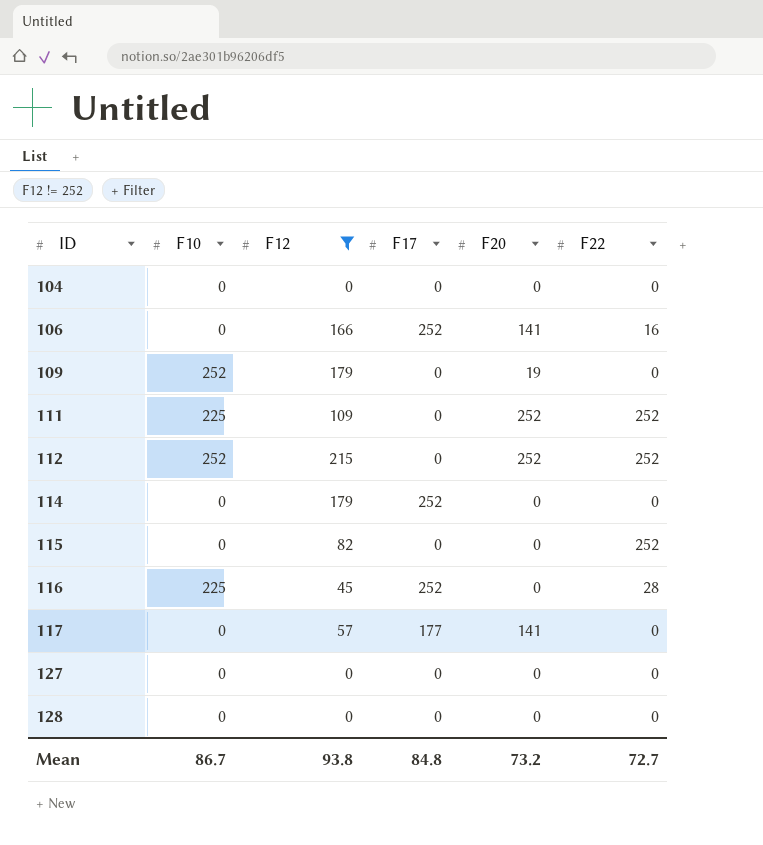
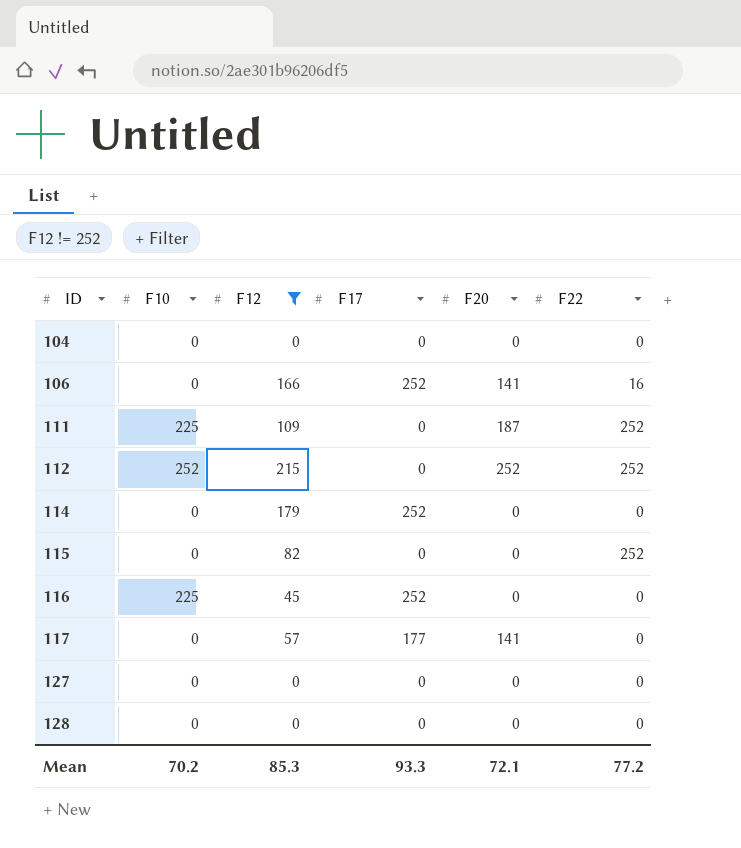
row 109: 252 | 179 | 0 | 19 | 0 -> none
111 | F20: 252 -> 187
116 | F22: 28 -> 0
Mean | F10: 86.7 -> 70.2
Mean | F12: 93.8 -> 85.3
Mean | F17: 84.8 -> 93.3
Mean | F20: 73.2 -> 72.1
Mean | F22: 72.7 -> 77.2

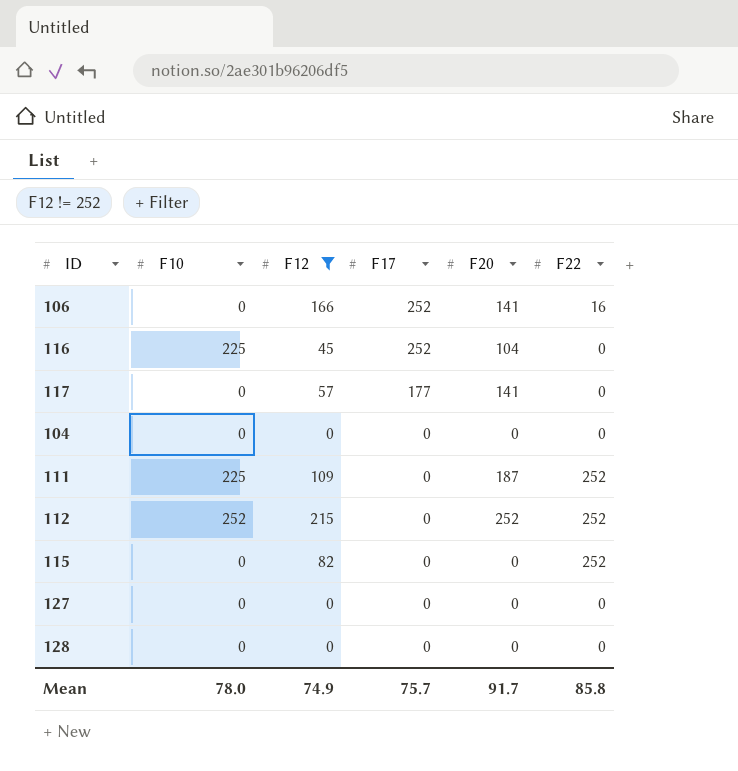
row order: ID ascending -> F17 descending
row 114: 0 | 179 | 252 | 0 | 0 -> none
116 | F20: 0 -> 104
Mean | F10: 70.2 -> 78.0
Mean | F12: 85.3 -> 74.9
Mean | F17: 93.3 -> 75.7
Mean | F20: 72.1 -> 91.7
Mean | F22: 77.2 -> 85.8

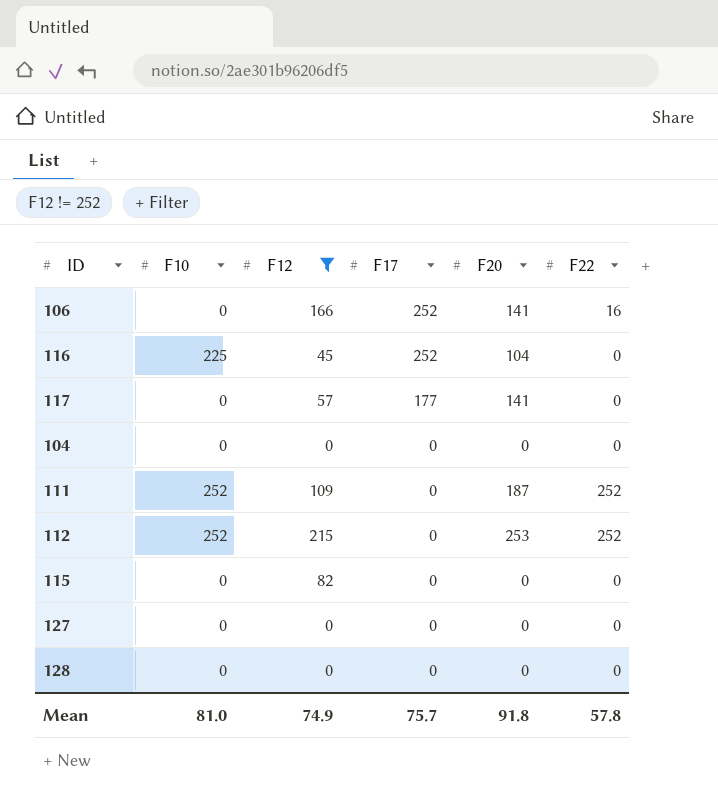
111 | F10: 225 -> 252
112 | F20: 252 -> 253
115 | F22: 252 -> 0
Mean | F10: 78.0 -> 81.0
Mean | F20: 91.7 -> 91.8
Mean | F22: 85.8 -> 57.8

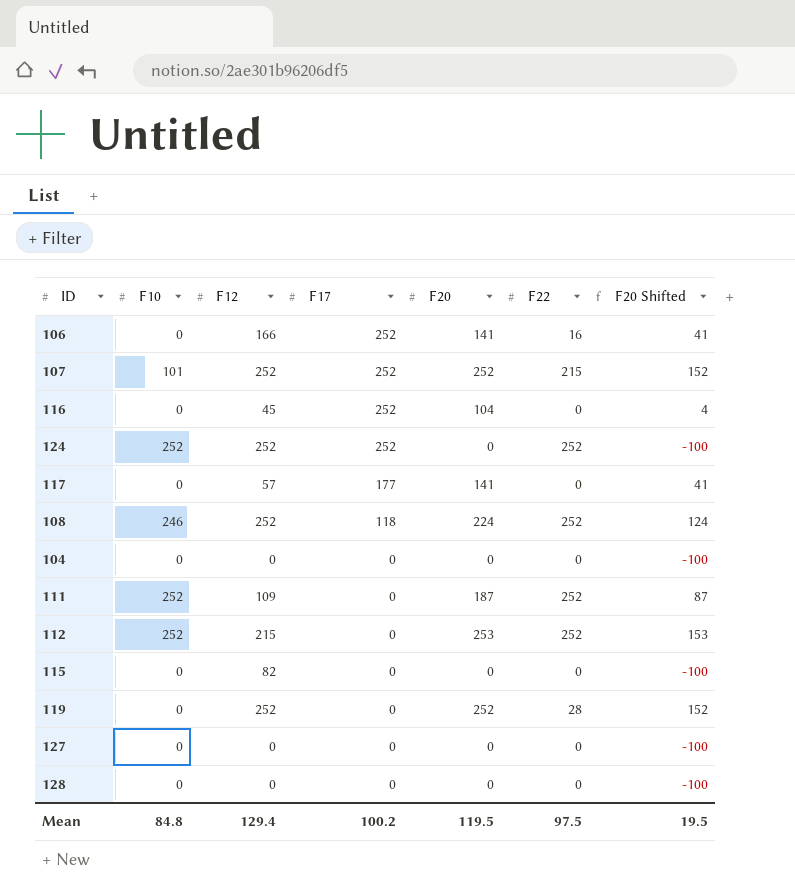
filter: F12 != 252 -> none
column F20 Shifted | formula: none -> [F20] - 100
116 | F10: 225 -> 0
Mean | F10: 81.0 -> 84.8
Mean | F12: 74.9 -> 129.4
Mean | F17: 75.7 -> 100.2
Mean | F20: 91.8 -> 119.5
Mean | F22: 57.8 -> 97.5

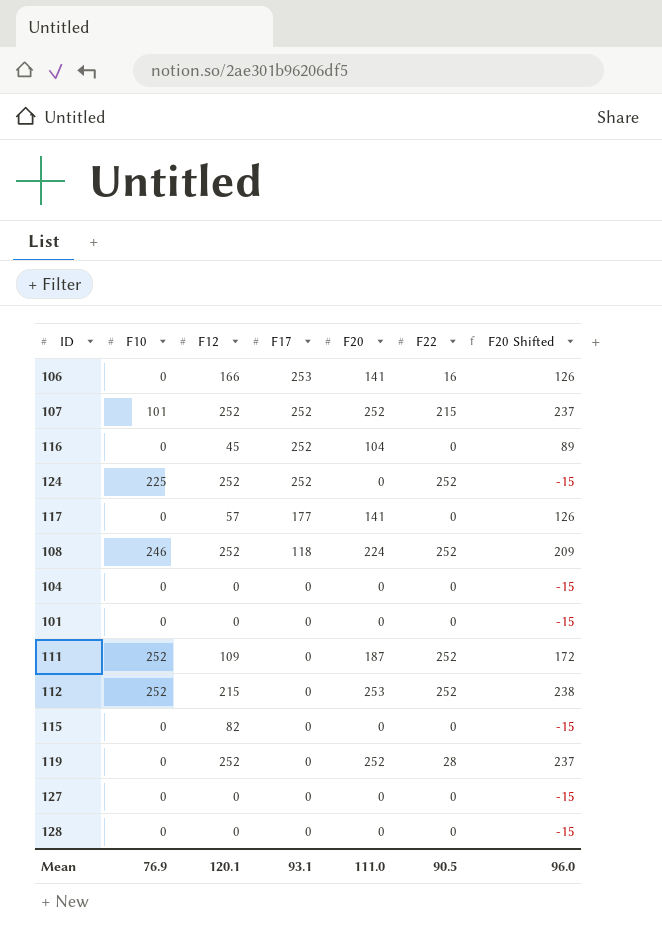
column F20 Shifted | formula: [F20] - 100 -> [F20] - 15
106 | F17: 252 -> 253
124 | F10: 252 -> 225
row 101: none -> 0 | 0 | 0 | 0 | 0 | -15
Mean | F10: 84.8 -> 76.9
Mean | F12: 129.4 -> 120.1
Mean | F17: 100.2 -> 93.1
Mean | F20: 119.5 -> 111.0
Mean | F22: 97.5 -> 90.5
Mean | F20 Shifted: 19.5 -> 96.0

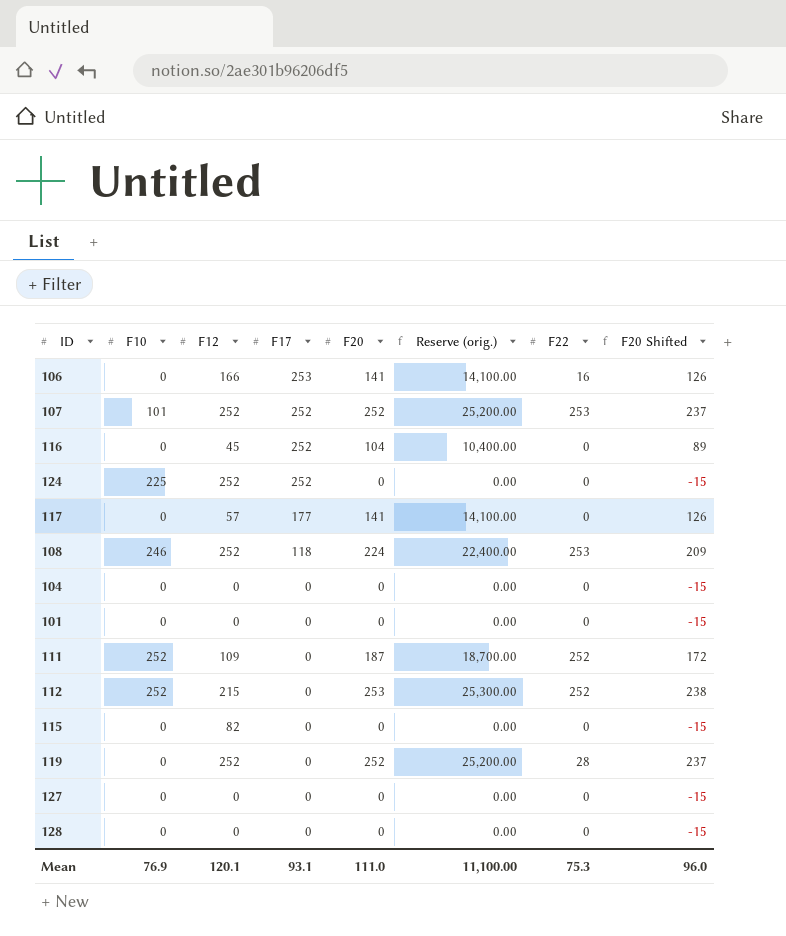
column Reserve (orig.) | formula: none -> [F20] * 100
107 | F22: 215 -> 253
124 | F22: 252 -> 0
108 | F22: 252 -> 253
Mean | F22: 90.5 -> 75.3

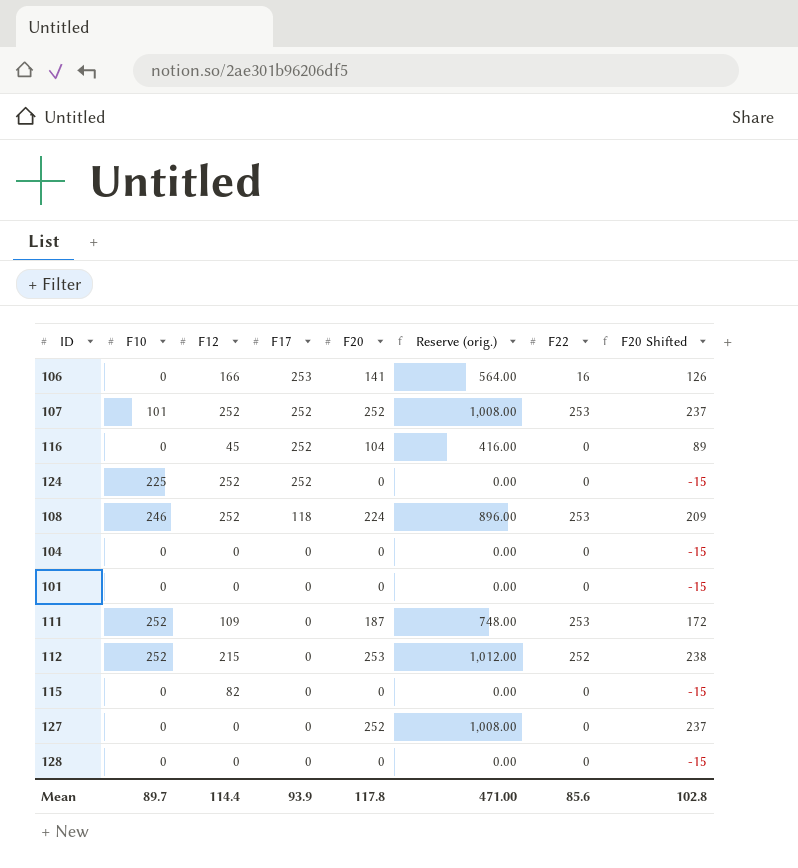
column Reserve (orig.) | formula: [F20] * 100 -> [F20] * 4
row 117: 0 | 57 | 177 | 141 | 14,100.00 | 0 | 126 -> none
row 119: 0 | 252 | 0 | 252 | 25,200.00 | 28 | 237 -> none
111 | F22: 252 -> 253
127 | F20: 0 -> 252
127 | F20 Shifted: -15 -> 237
Mean | F10: 76.9 -> 89.7
Mean | F12: 120.1 -> 114.4
Mean | F17: 93.1 -> 93.9
Mean | F20: 111.0 -> 117.8
Mean | Reserve (orig.): 11,100.00 -> 471.00
Mean | F22: 75.3 -> 85.6
Mean | F20 Shifted: 96.0 -> 102.8

